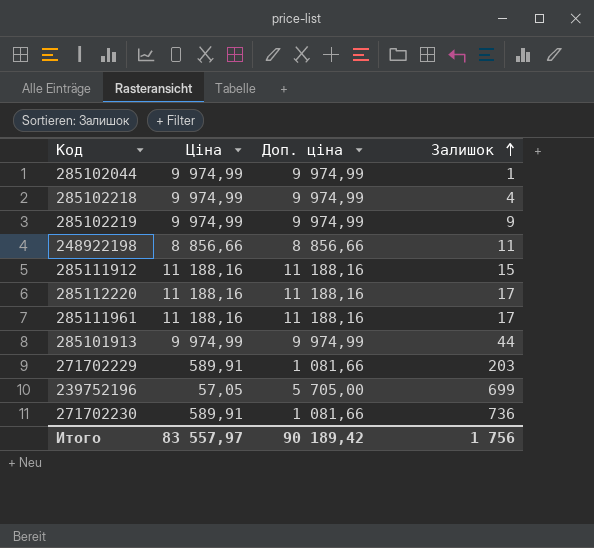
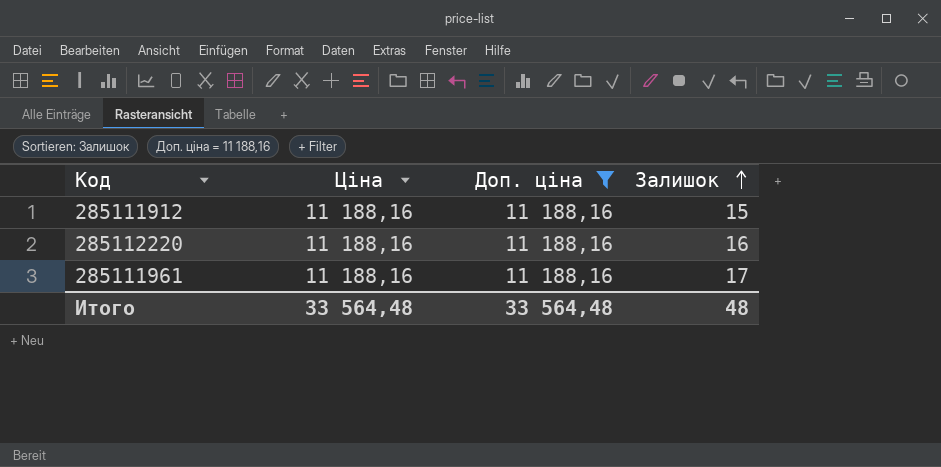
filter: none -> Доп. ціна = 11 188,16
285112220 | Залишок: 17 -> 16
Итого | Ціна: 83 557,97 -> 33 564,48
Итого | Доп. ціна: 90 189,42 -> 33 564,48
Итого | Залишок: 1 756 -> 48

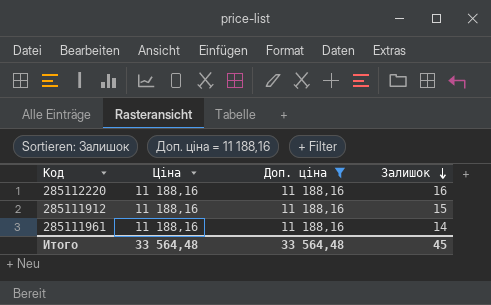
row order: Залишок ascending -> Залишок descending
285111961 | Залишок: 17 -> 14
Итого | Залишок: 48 -> 45

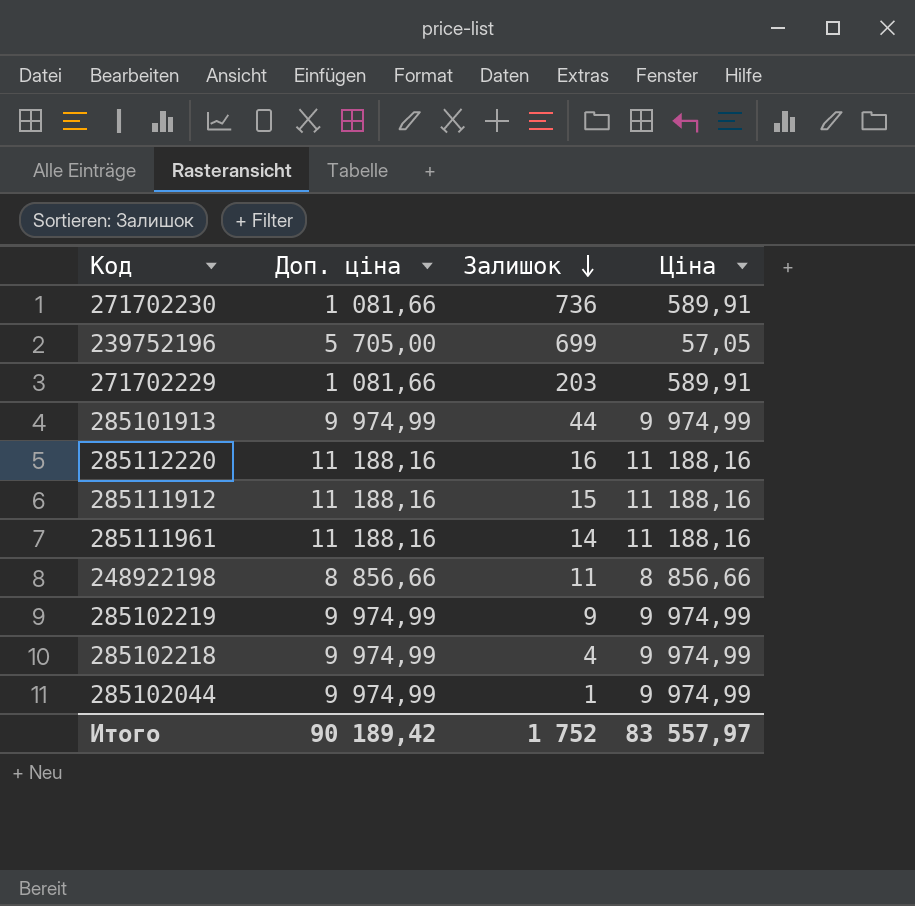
filter: Доп. ціна = 11 188,16 -> none
column Ціна | position: 2 -> 4
Итого | Доп. ціна: 33 564,48 -> 90 189,42
Итого | Залишок: 45 -> 1 752
Итого | Ціна: 33 564,48 -> 83 557,97

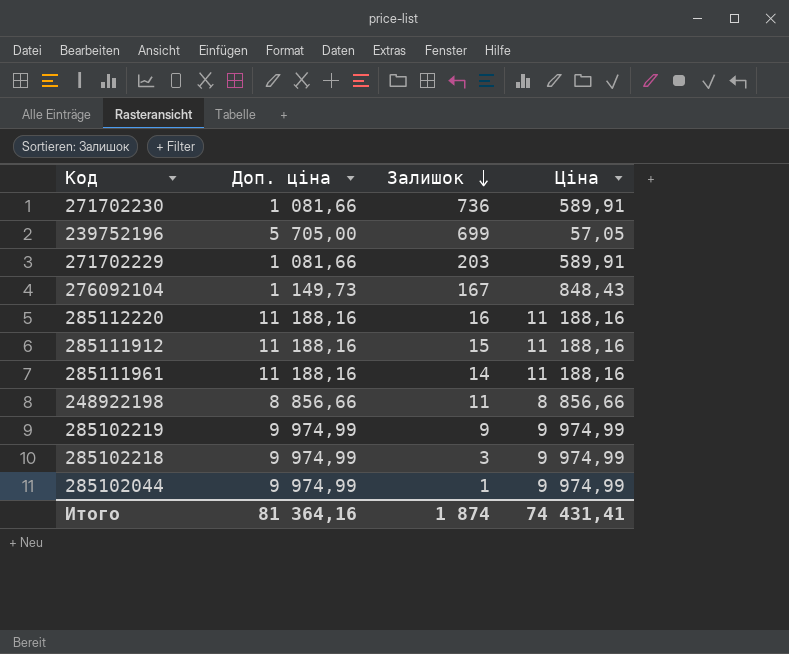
row 285101913: 9 974,99 | 44 | 9 974,99 -> none
row 276092104: none -> 1 149,73 | 167 | 848,43
285102218 | Залишок: 4 -> 3
Итого | Доп. ціна: 90 189,42 -> 81 364,16
Итого | Залишок: 1 752 -> 1 874
Итого | Ціна: 83 557,97 -> 74 431,41

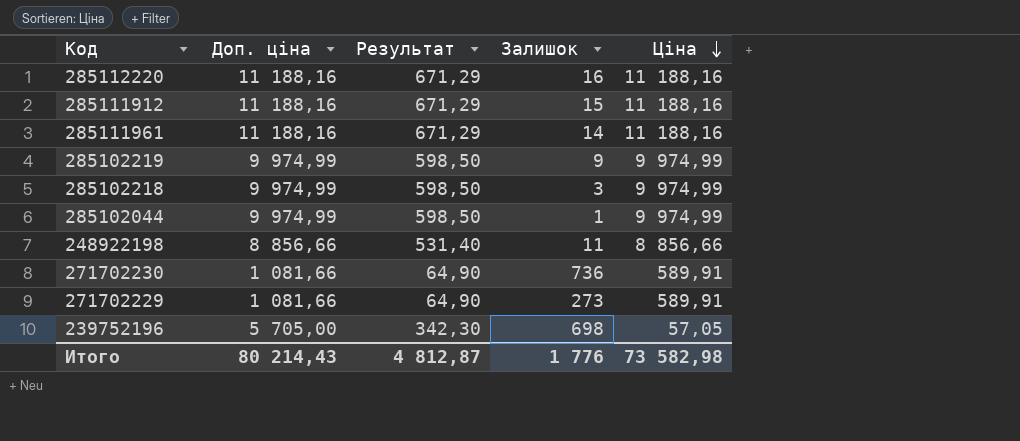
row order: Залишок descending -> Ціна descending
column Результат | formula: none -> [Доп. ціна] * 0,06
row 276092104: 1 149,73 | 167 | 848,43 -> none
271702229 | Залишок: 203 -> 273
239752196 | Залишок: 699 -> 698
Итого | Доп. ціна: 81 364,16 -> 80 214,43
Итого | Залишок: 1 874 -> 1 776
Итого | Ціна: 74 431,41 -> 73 582,98

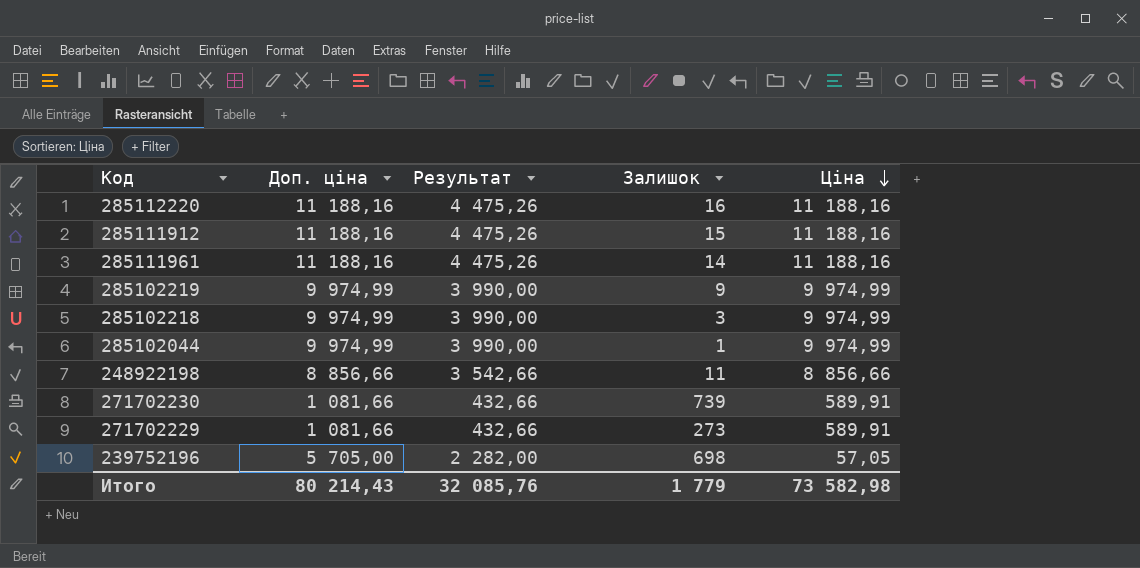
column Результат | formula: [Доп. ціна] * 0,06 -> [Доп. ціна] * 0,4
271702230 | Залишок: 736 -> 739
Итого | Результат: 4 812,87 -> 32 085,76
Итого | Залишок: 1 776 -> 1 779

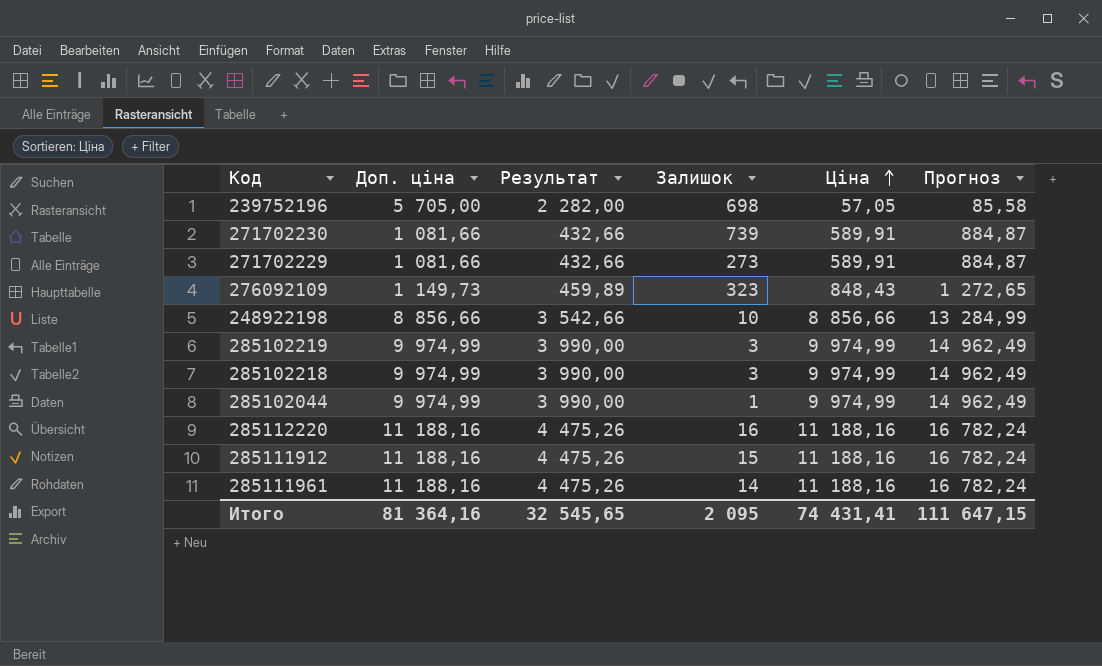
row order: Ціна descending -> Ціна ascending
column Прогноз | formula: none -> [Ціна] * 1,5
row 276092109: none -> 1 149,73 | 459,89 | 323 | 848,43 | 1 272,65
248922198 | Залишок: 11 -> 10
285102219 | Залишок: 9 -> 3
Итого | Доп. ціна: 80 214,43 -> 81 364,16
Итого | Результат: 32 085,76 -> 32 545,65
Итого | Залишок: 1 779 -> 2 095
Итого | Ціна: 73 582,98 -> 74 431,41

